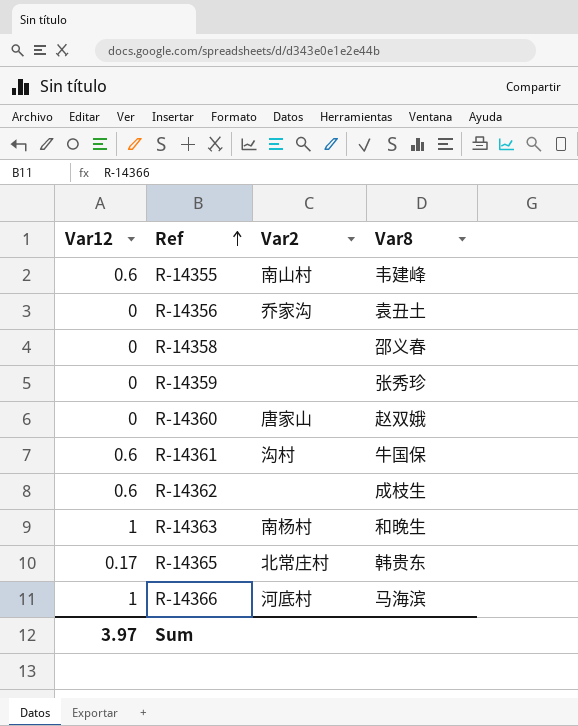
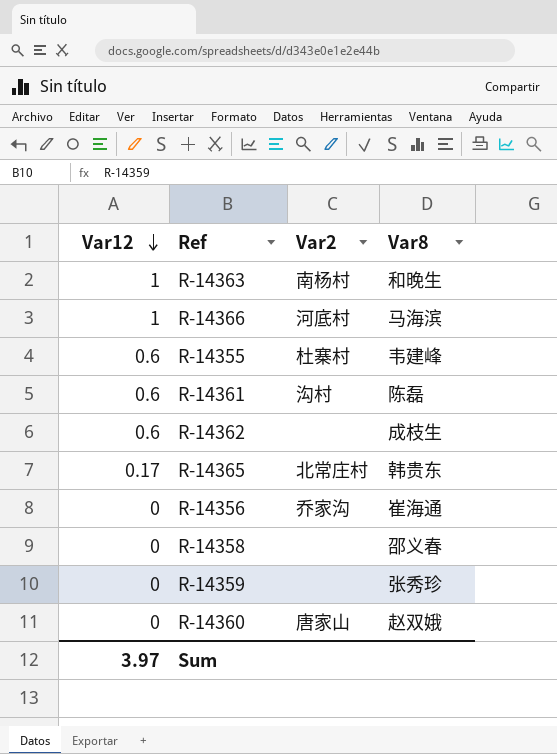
row order: Ref ascending -> Var12 descending
R-14355 | Var2: 南山村 -> 杜寨村
R-14361 | Var8: 牛国保 -> 陈磊
R-14356 | Var8: 袁丑土 -> 崔海通

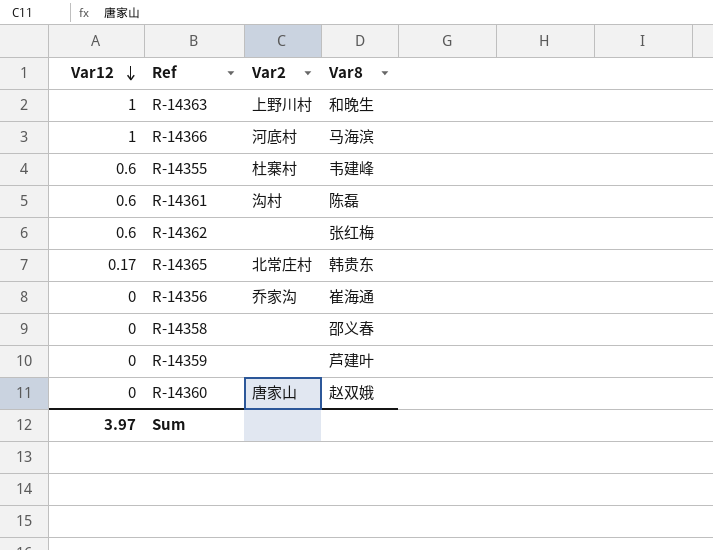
R-14363 | Var2: 南杨村 -> 上野川村
R-14362 | Var8: 成枝生 -> 张红梅
R-14359 | Var8: 张秀珍 -> 芦建叶

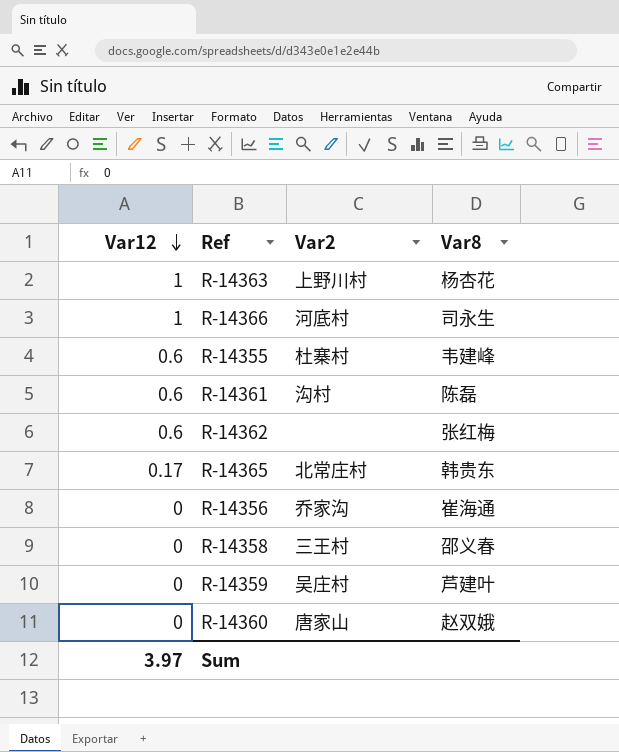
R-14363 | Var8: 和晚生 -> 杨杏花
R-14366 | Var8: 马海滨 -> 司永生
R-14358 | Var2: none -> 三王村
R-14359 | Var2: none -> 吴庄村

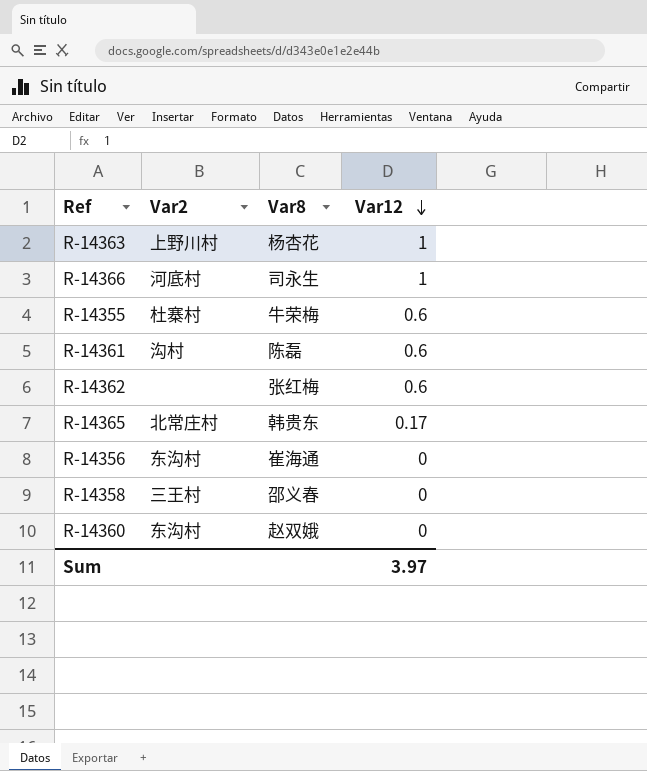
column Var12 | position: 1 -> 4
row R-14359: 0 | 吴庄村 | 芦建叶 -> none
R-14355 | Var8: 韦建峰 -> 牛荣梅
R-14356 | Var2: 乔家沟 -> 东沟村
R-14360 | Var2: 唐家山 -> 东沟村

